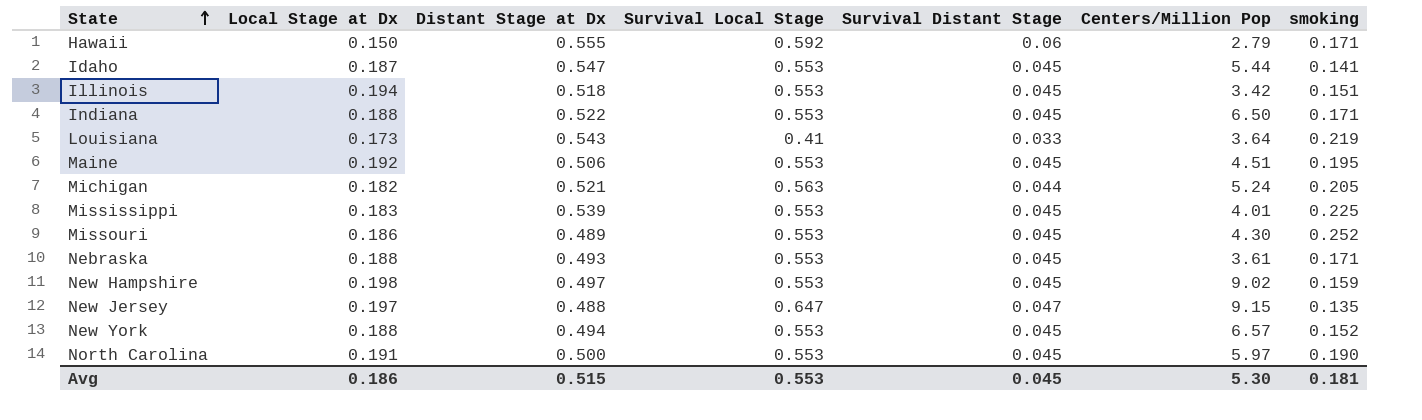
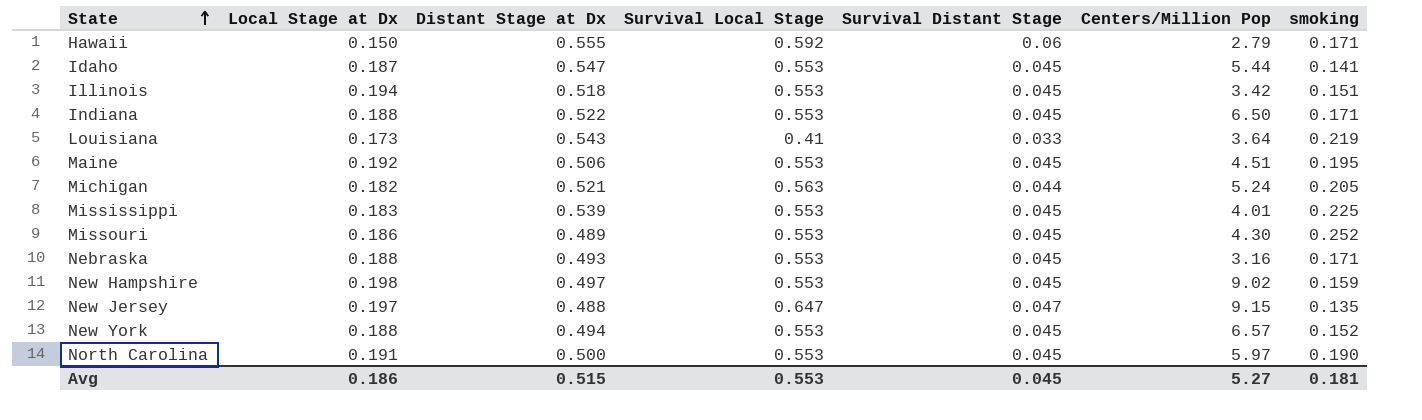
Nebraska | Centers/Million Pop: 3.61 -> 3.16
Avg | Centers/Million Pop: 5.30 -> 5.27

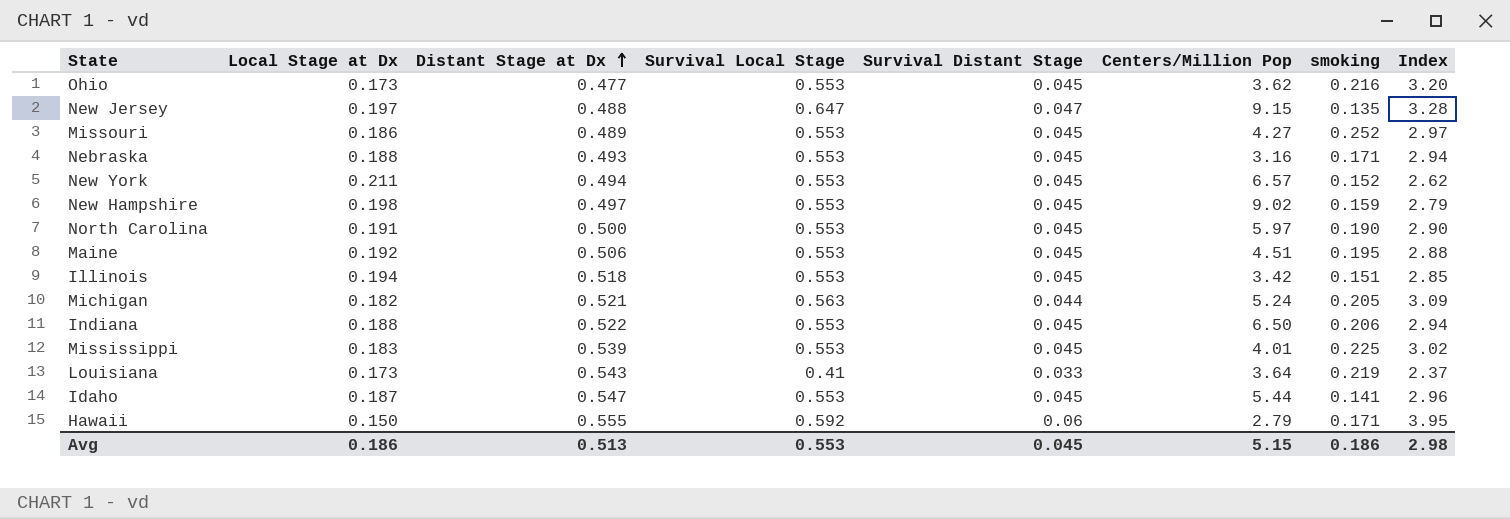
row order: State ascending -> Distant Stage at Dx ascending
column Index | formula: none -> [Survival Local Stage] / [Local Stage at Dx]
row Ohio: none -> 0.173 | 0.477 | 0.553 | 0.045 | 3.62 | 0.216 | 3.20
Missouri | Centers/Million Pop: 4.30 -> 4.27
New York | Local Stage at Dx: 0.188 -> 0.211
Indiana | smoking: 0.171 -> 0.206
Avg | Distant Stage at Dx: 0.515 -> 0.513
Avg | Centers/Million Pop: 5.27 -> 5.15
Avg | smoking: 0.181 -> 0.186

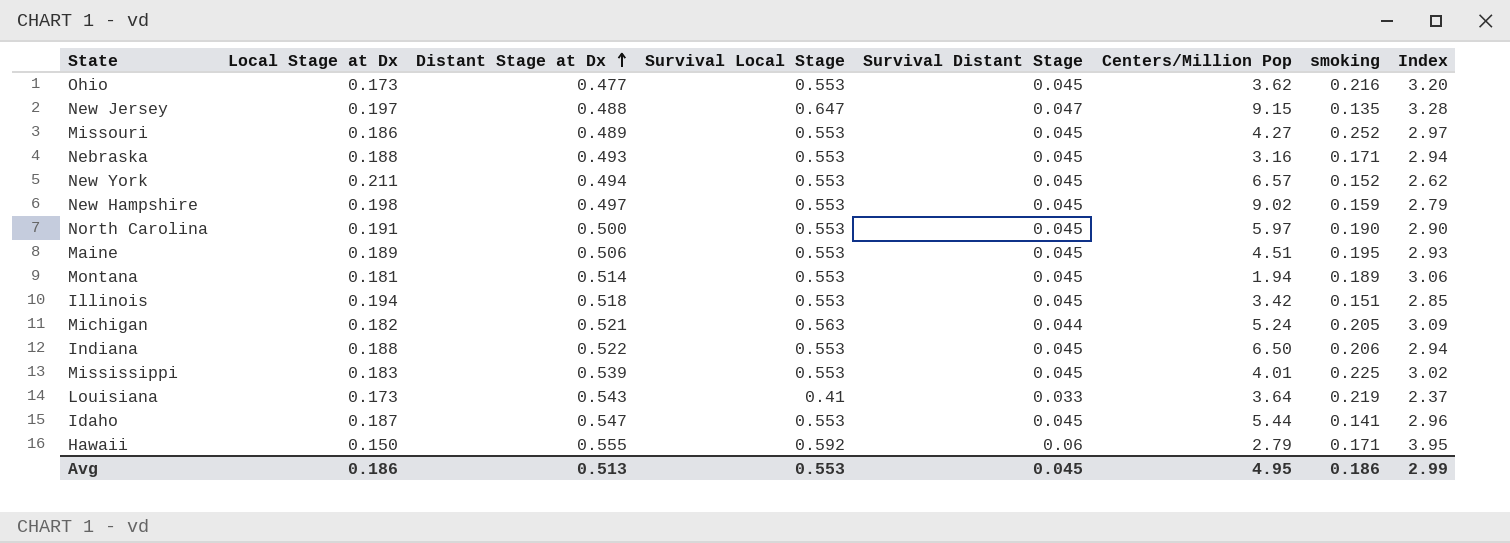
Maine | Local Stage at Dx: 0.192 -> 0.189
Maine | Index: 2.88 -> 2.93
row Montana: none -> 0.181 | 0.514 | 0.553 | 0.045 | 1.94 | 0.189 | 3.06
Avg | Centers/Million Pop: 5.15 -> 4.95
Avg | Index: 2.98 -> 2.99

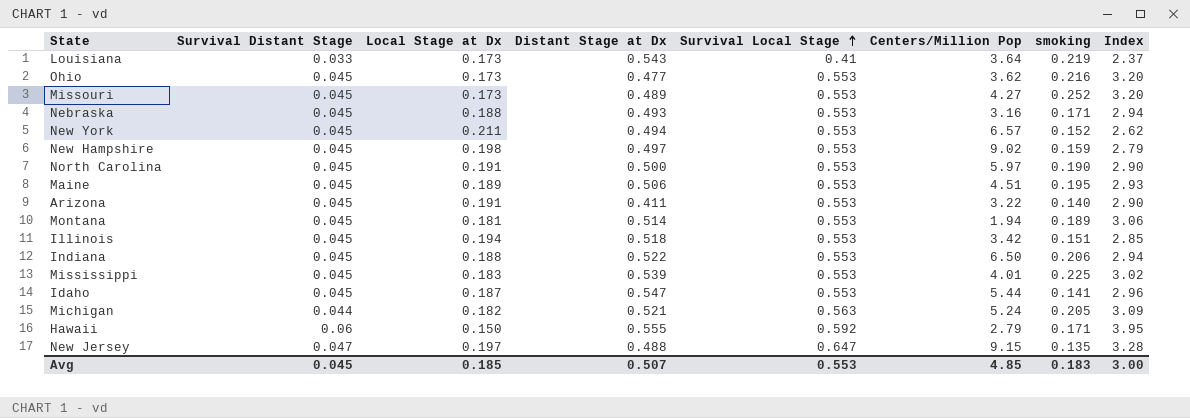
row order: Distant Stage at Dx ascending -> Survival Local Stage ascending
column Survival Distant Stage | position: 5 -> 2
Missouri | Local Stage at Dx: 0.186 -> 0.173
Missouri | Index: 2.97 -> 3.20
row Arizona: none -> 0.045 | 0.191 | 0.411 | 0.553 | 3.22 | 0.140 | 2.90
Avg | Local Stage at Dx: 0.186 -> 0.185
Avg | Distant Stage at Dx: 0.513 -> 0.507
Avg | Centers/Million Pop: 4.95 -> 4.85
Avg | smoking: 0.186 -> 0.183
Avg | Index: 2.99 -> 3.00

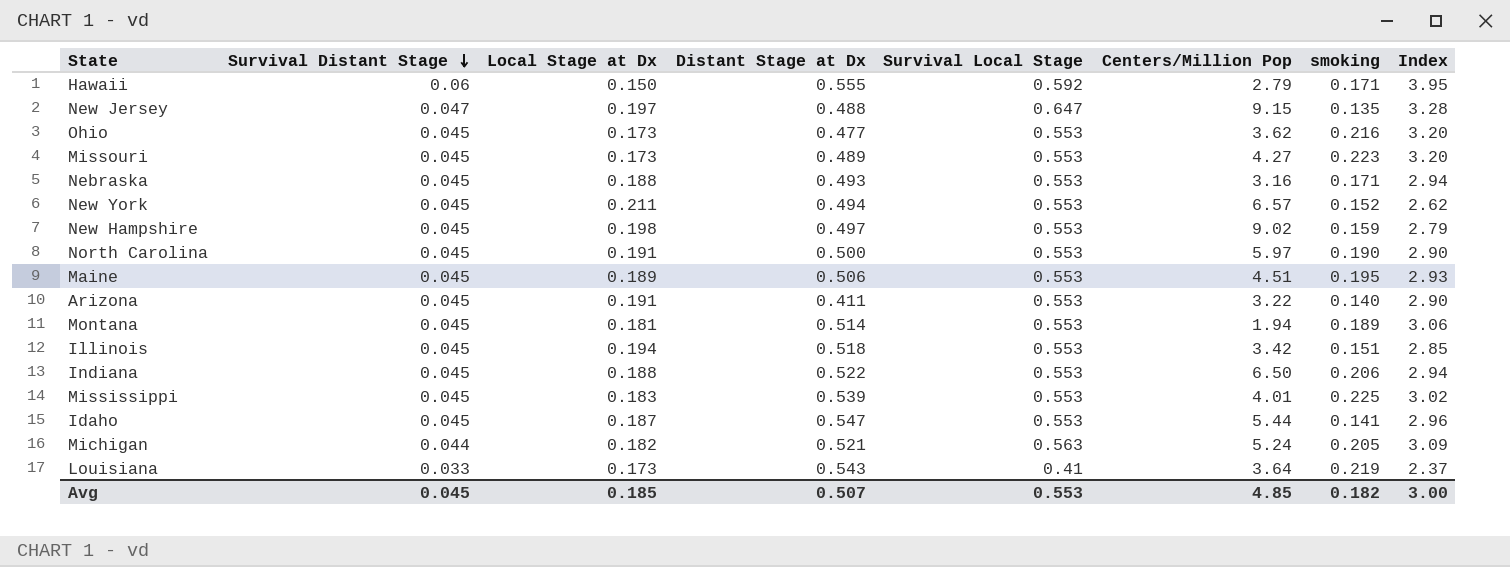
row order: Survival Local Stage ascending -> Survival Distant Stage descending
Missouri | smoking: 0.252 -> 0.223
Avg | smoking: 0.183 -> 0.182

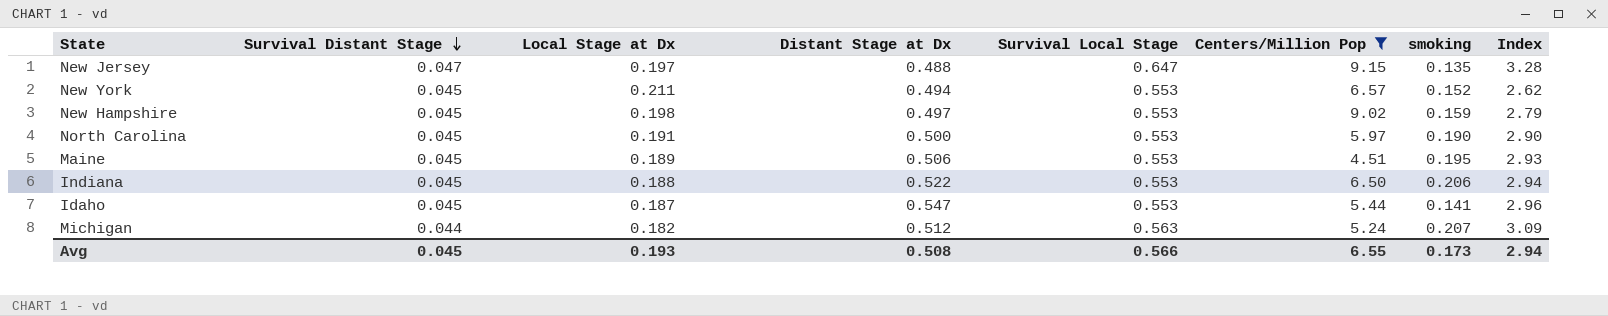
filter: none -> Centers/Million Pop >= 4.51
Michigan | Distant Stage at Dx: 0.521 -> 0.512
Michigan | smoking: 0.205 -> 0.207
Avg | Local Stage at Dx: 0.185 -> 0.193
Avg | Distant Stage at Dx: 0.507 -> 0.508
Avg | Survival Local Stage: 0.553 -> 0.566
Avg | Centers/Million Pop: 4.85 -> 6.55
Avg | smoking: 0.182 -> 0.173
Avg | Index: 3.00 -> 2.94

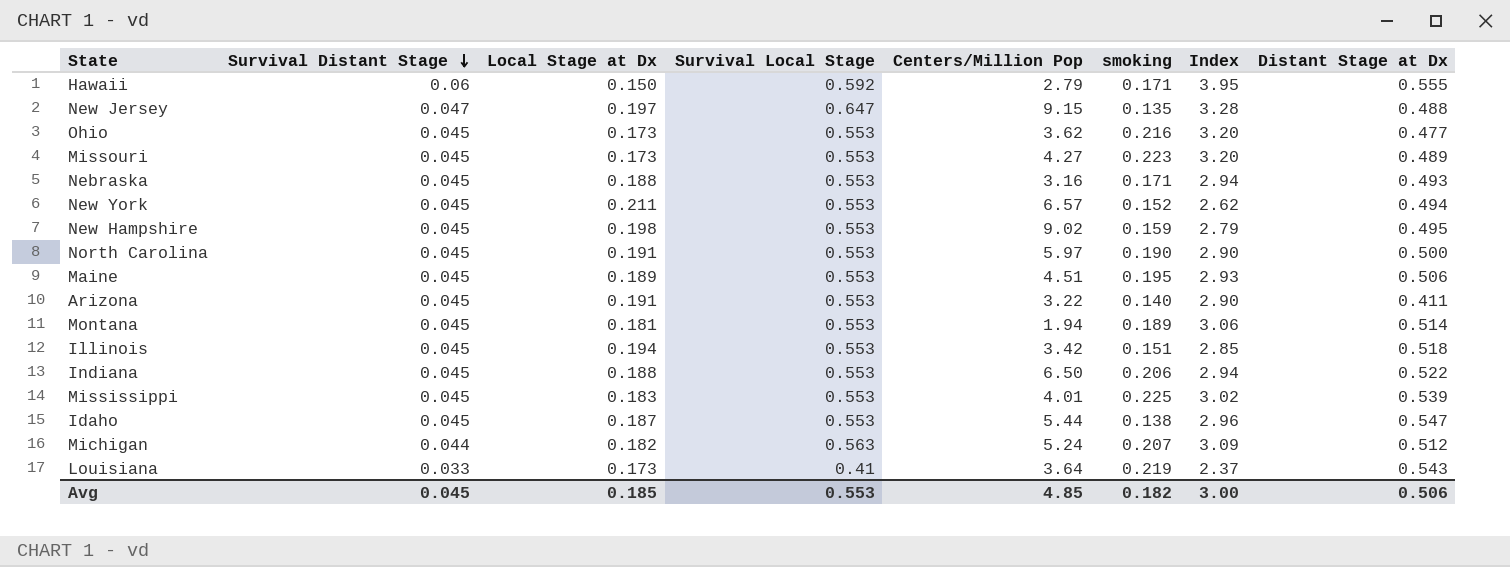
filter: Centers/Million Pop >= 4.51 -> none
column Distant Stage at Dx | position: 4 -> 8
New Hampshire | Distant Stage at Dx: 0.497 -> 0.495
Idaho | smoking: 0.141 -> 0.138
Avg | Local Stage at Dx: 0.193 -> 0.185
Avg | Survival Local Stage: 0.566 -> 0.553
Avg | Centers/Million Pop: 6.55 -> 4.85
Avg | smoking: 0.173 -> 0.182
Avg | Index: 2.94 -> 3.00
Avg | Distant Stage at Dx: 0.508 -> 0.506

